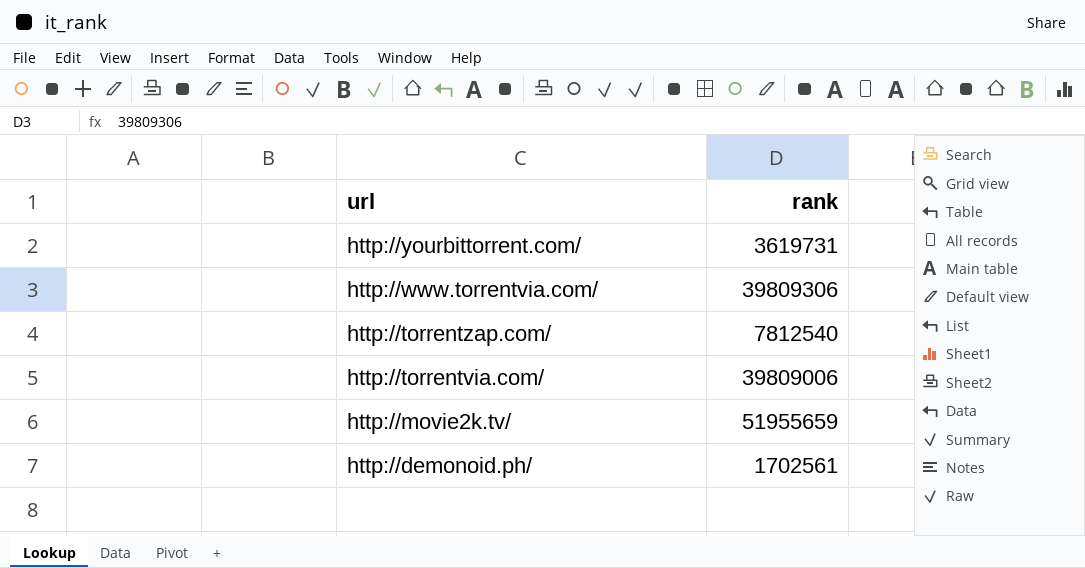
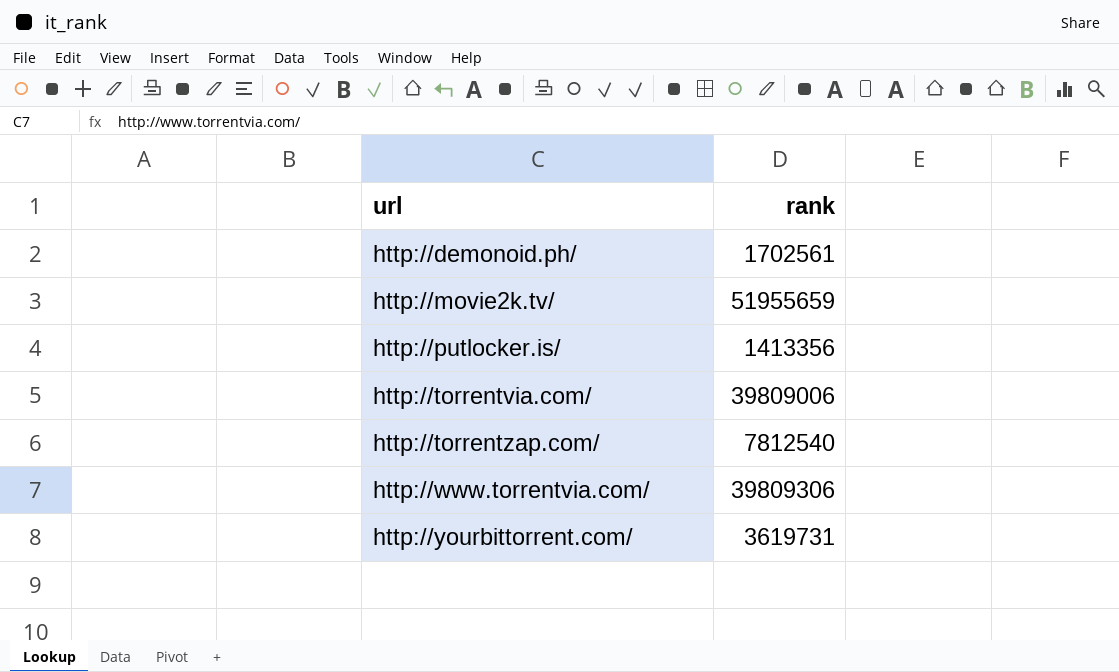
row order: url descending -> url ascending
row http://putlocker.is/: none -> 1413356

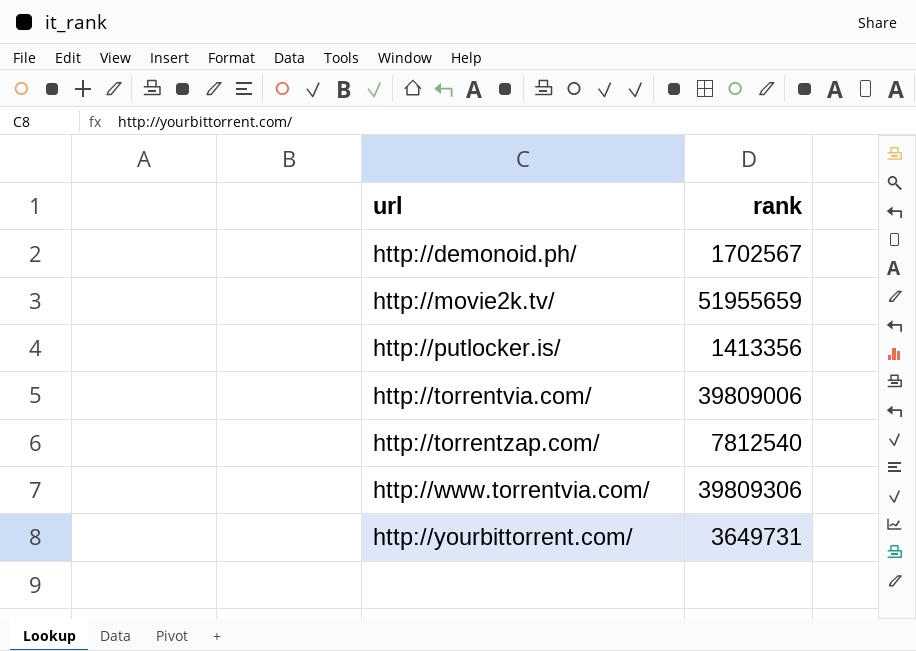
http://demonoid.ph/ | rank: 1702561 -> 1702567
http://yourbittorrent.com/ | rank: 3619731 -> 3649731

